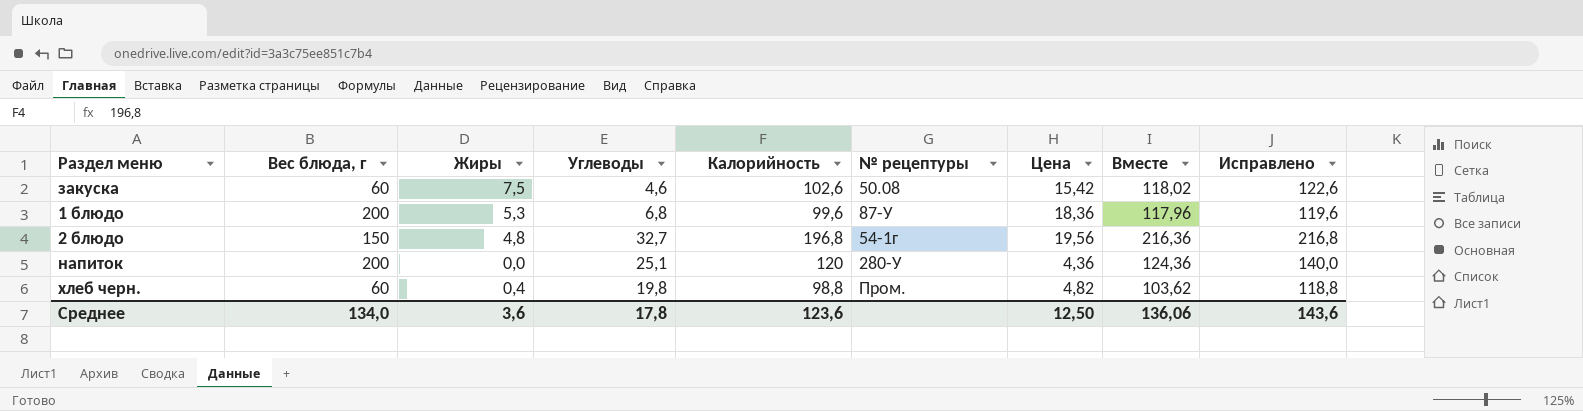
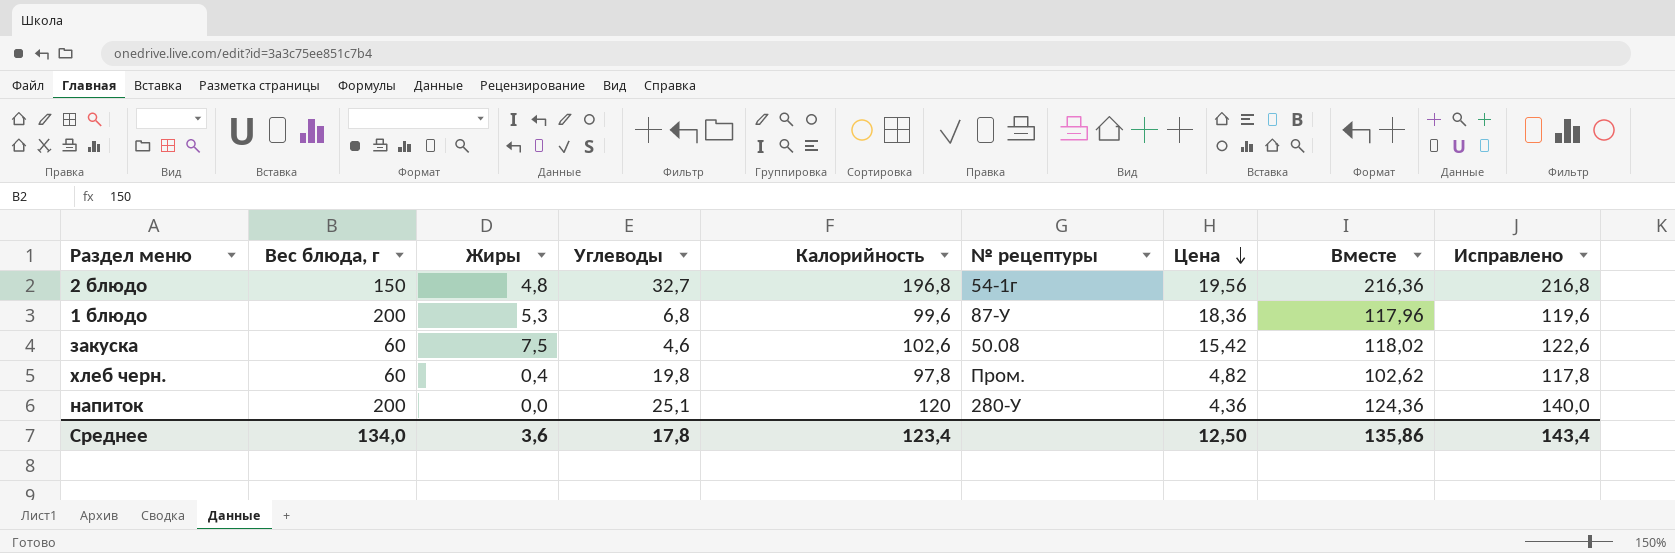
row order: none -> Цена descending
хлеб черн. | Калорийность: 98,8 -> 97,8
хлеб черн. | Вместе: 103,62 -> 102,62
хлеб черн. | Исправлено: 118,8 -> 117,8
Среднее | Калорийность: 123,6 -> 123,4
Среднее | Вместе: 136,06 -> 135,86
Среднее | Исправлено: 143,6 -> 143,4

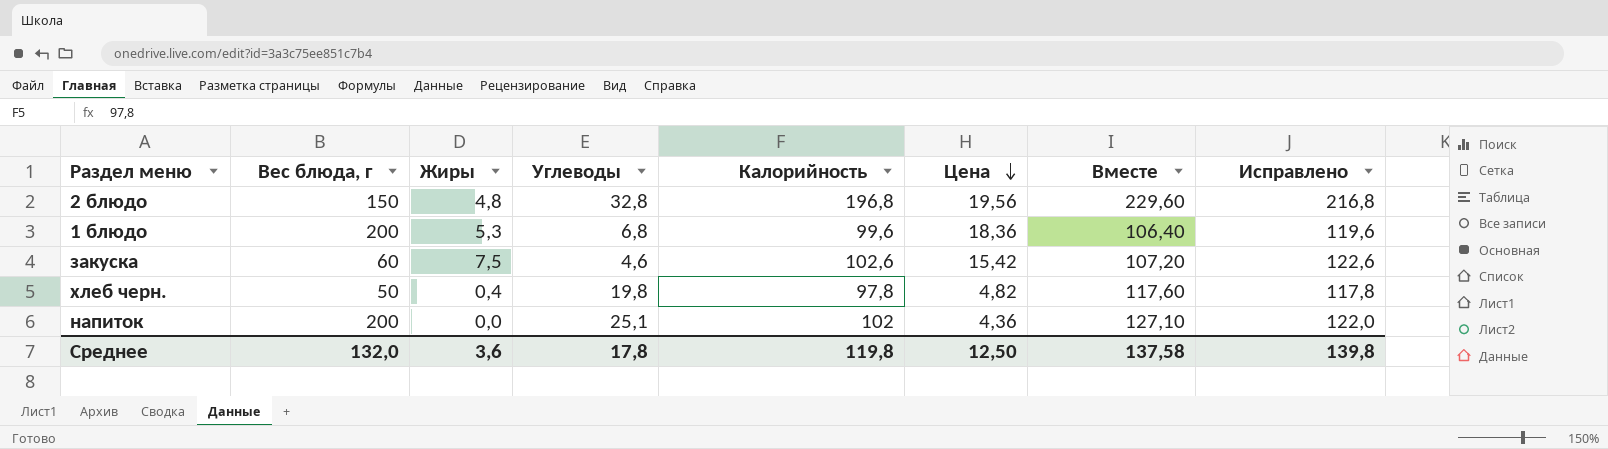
column № рецептуры | position: 6 -> none
column Вместе | formula: [Калорийность] + [Цена] -> [Углеводы] + [Калорийность]
2 блюдо | Углеводы: 32,7 -> 32,8
хлеб черн. | Вес блюда, г: 60 -> 50
напиток | Калорийность: 120 -> 102
напиток | Исправлено: 140,0 -> 122,0
Среднее | Вес блюда, г: 134,0 -> 132,0
Среднее | Калорийность: 123,4 -> 119,8
Среднее | Вместе: 135,86 -> 137,58
Среднее | Исправлено: 143,4 -> 139,8

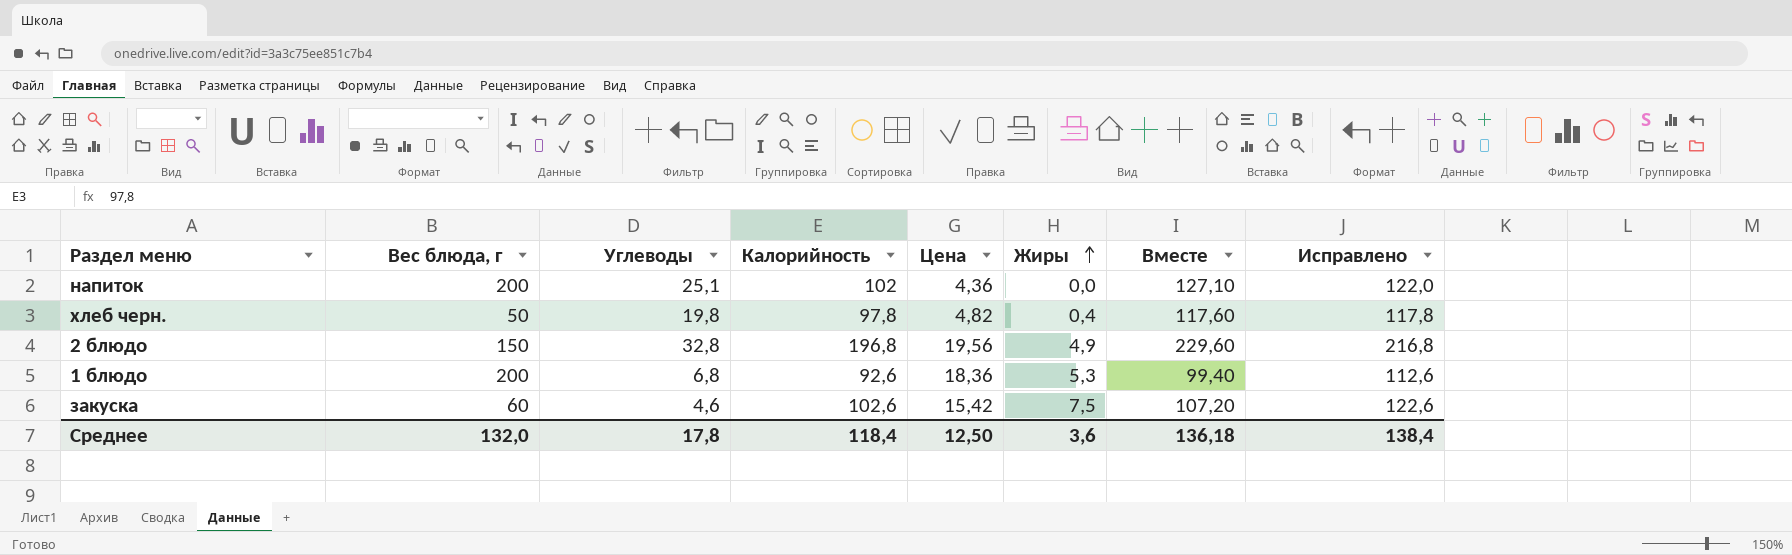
row order: Цена descending -> Жиры ascending
column Жиры | position: 3 -> 6
2 блюдо | Жиры: 4,8 -> 4,9
1 блюдо | Калорийность: 99,6 -> 92,6
1 блюдо | Вместе: 106,40 -> 99,40
1 блюдо | Исправлено: 119,6 -> 112,6
Среднее | Калорийность: 119,8 -> 118,4
Среднее | Вместе: 137,58 -> 136,18
Среднее | Исправлено: 139,8 -> 138,4

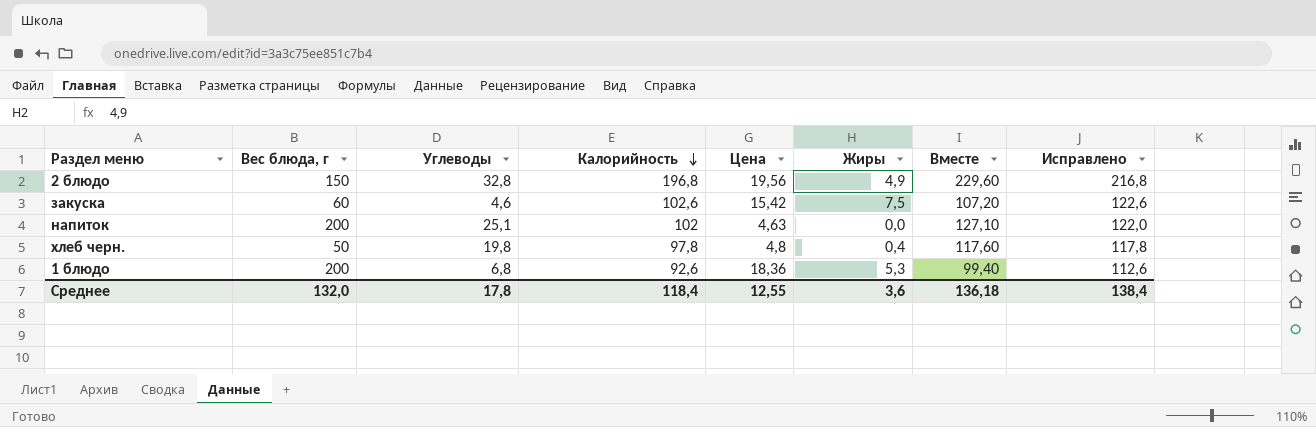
row order: Жиры ascending -> Калорийность descending
напиток | Цена: 4,36 -> 4,63
хлеб черн. | Цена: 4,82 -> 4,8
Среднее | Цена: 12,50 -> 12,55

